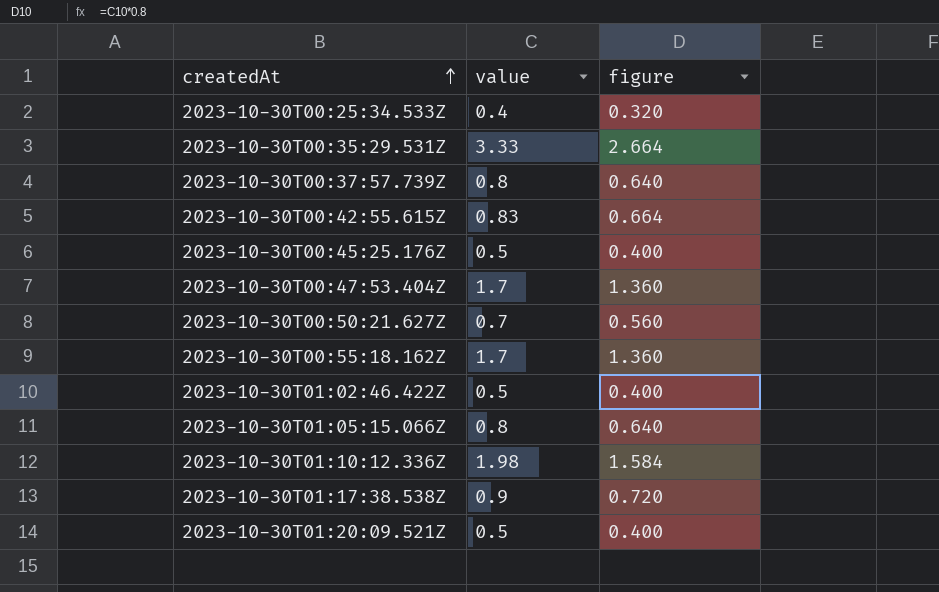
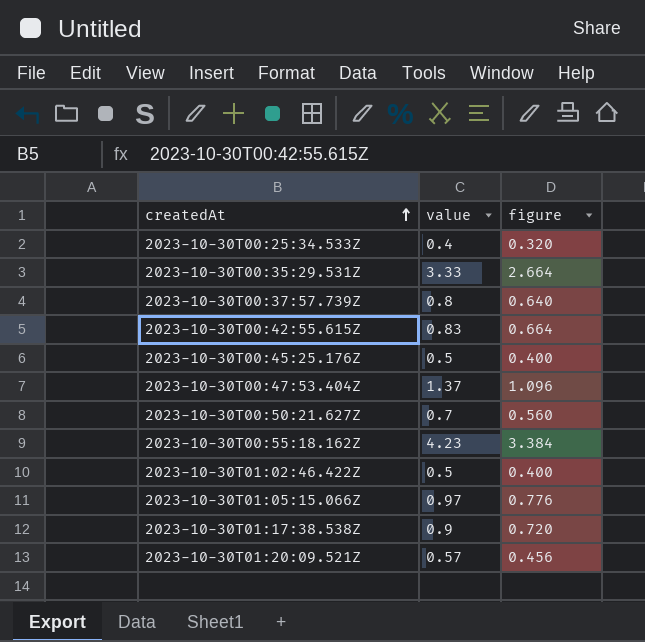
row 2023-10-30T01:10:12.336Z: 1.98 | 1.584 -> none
2023-10-30T00:47:53.404Z | value: 1.7 -> 1.37
2023-10-30T00:47:53.404Z | figure: 1.360 -> 1.096
2023-10-30T00:55:18.162Z | value: 1.7 -> 4.23
2023-10-30T00:55:18.162Z | figure: 1.360 -> 3.384
2023-10-30T01:05:15.066Z | value: 0.8 -> 0.97
2023-10-30T01:05:15.066Z | figure: 0.640 -> 0.776
2023-10-30T01:20:09.521Z | value: 0.5 -> 0.57
2023-10-30T01:20:09.521Z | figure: 0.400 -> 0.456

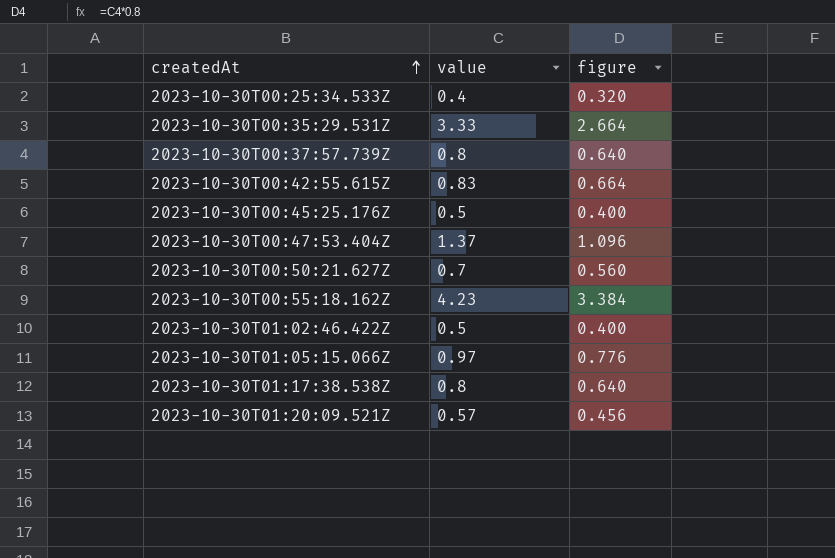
2023-10-30T01:17:38.538Z | value: 0.9 -> 0.8
2023-10-30T01:17:38.538Z | figure: 0.720 -> 0.640

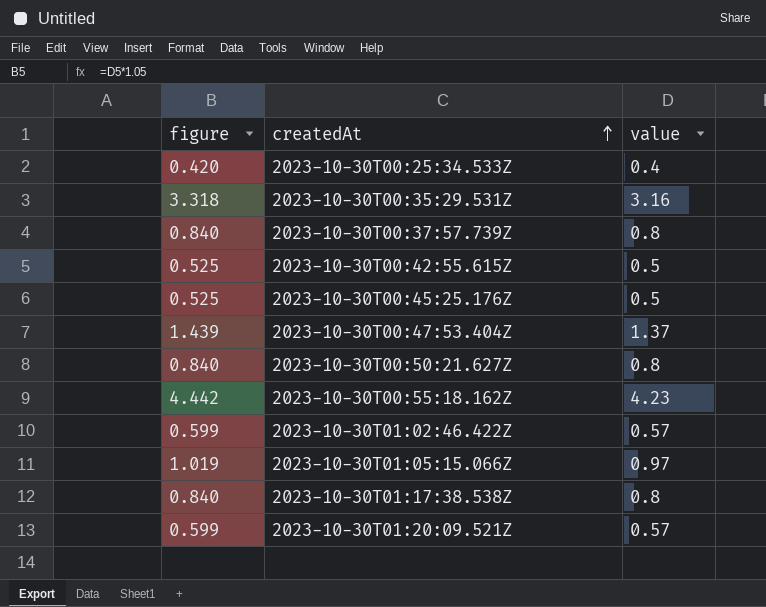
column figure | formula: [value] * 0.8 -> [value] * 1.05
column figure | position: 3 -> 1
2023-10-30T00:35:29.531Z | value: 3.33 -> 3.16
2023-10-30T00:42:55.615Z | value: 0.83 -> 0.5
2023-10-30T00:50:21.627Z | value: 0.7 -> 0.8
2023-10-30T01:02:46.422Z | value: 0.5 -> 0.57

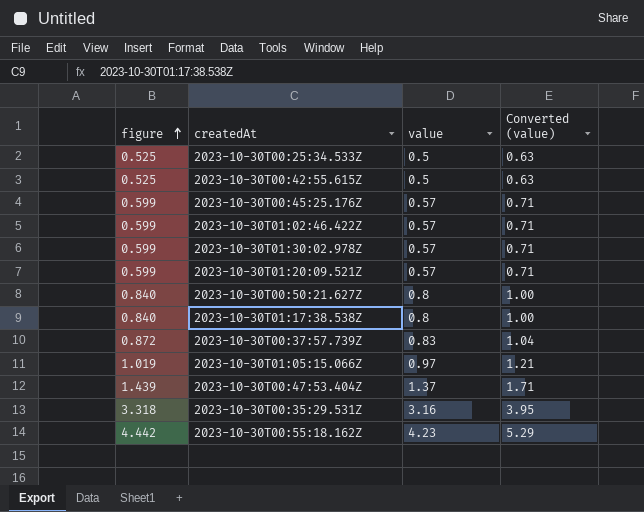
row order: createdAt ascending -> figure ascending
column Converted (value) | formula: none -> [value] * 1.25
2023-10-30T00:25:34.533Z | figure: 0.420 -> 0.525
2023-10-30T00:25:34.533Z | value: 0.4 -> 0.5
2023-10-30T00:45:25.176Z | figure: 0.525 -> 0.599
2023-10-30T00:45:25.176Z | value: 0.5 -> 0.57
row 2023-10-30T01:30:02.978Z: none -> 0.599 | 0.57 | 0.71
2023-10-30T00:37:57.739Z | figure: 0.840 -> 0.872
2023-10-30T00:37:57.739Z | value: 0.8 -> 0.83

